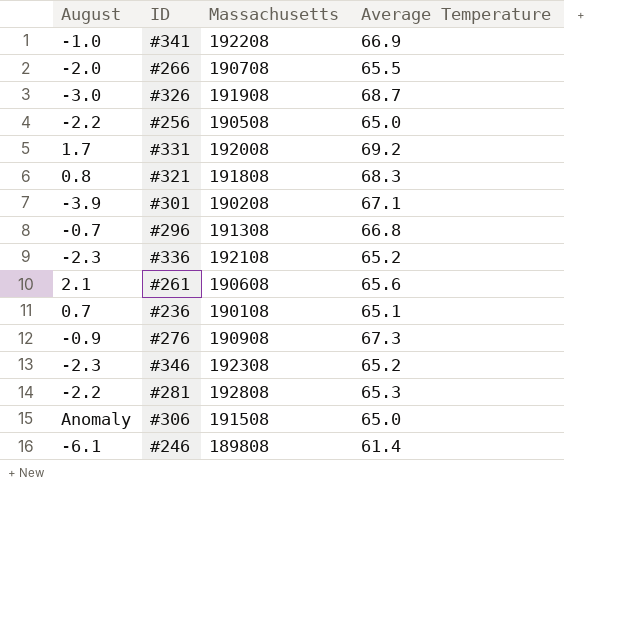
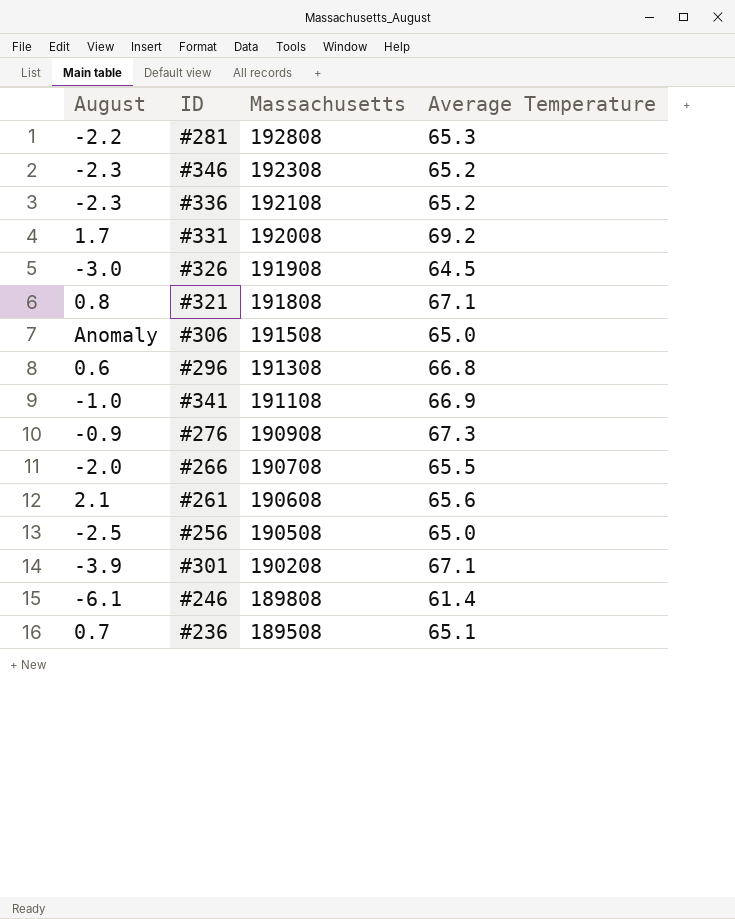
row order: none -> Massachusetts descending
#326 | Average Temperature: 68.7 -> 64.5
#321 | Average Temperature: 68.3 -> 67.1
#296 | August: -0.7 -> 0.6
#341 | Massachusetts: 192208 -> 191108
#256 | August: -2.2 -> -2.5
#236 | Massachusetts: 190108 -> 189508

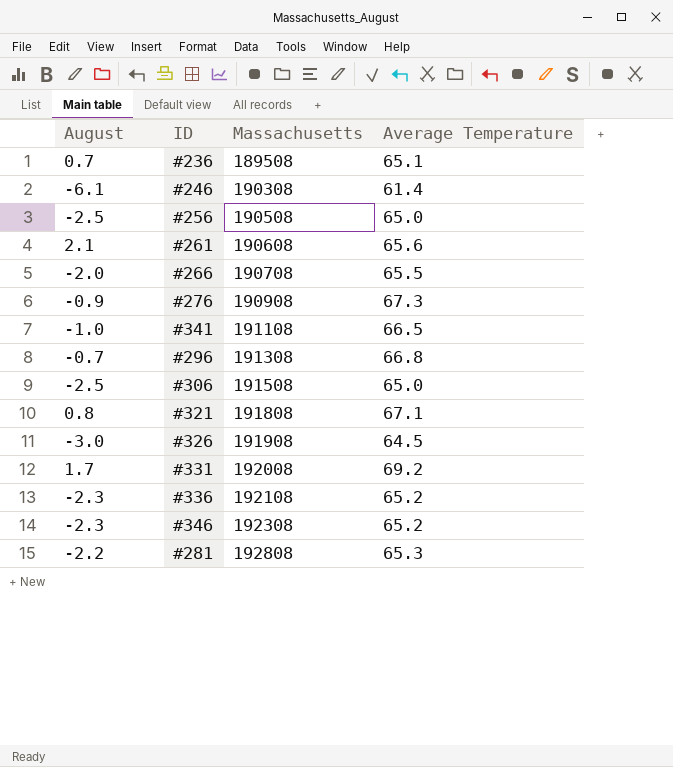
row order: Massachusetts descending -> Massachusetts ascending
row #301: -3.9 | 190208 | 67.1 -> none
#246 | Massachusetts: 189808 -> 190308
#341 | Average Temperature: 66.9 -> 66.5
#296 | August: 0.6 -> -0.7
#306 | August: Anomaly -> -2.5

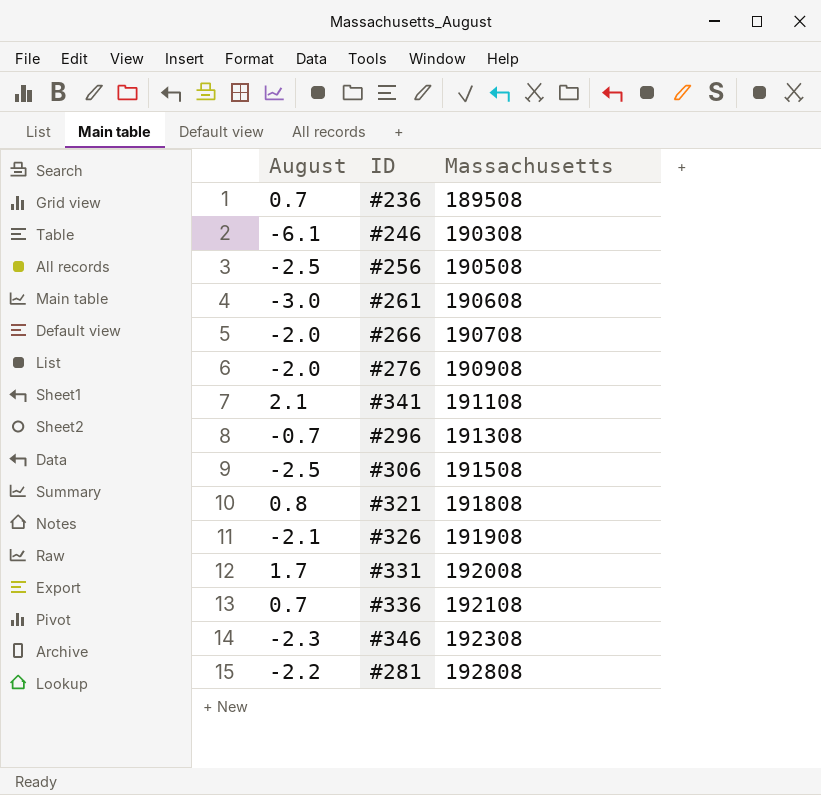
column Average Temperature | position: 4 -> none
#261 | August: 2.1 -> -3.0
#276 | August: -0.9 -> -2.0
#341 | August: -1.0 -> 2.1
#326 | August: -3.0 -> -2.1
#336 | August: -2.3 -> 0.7

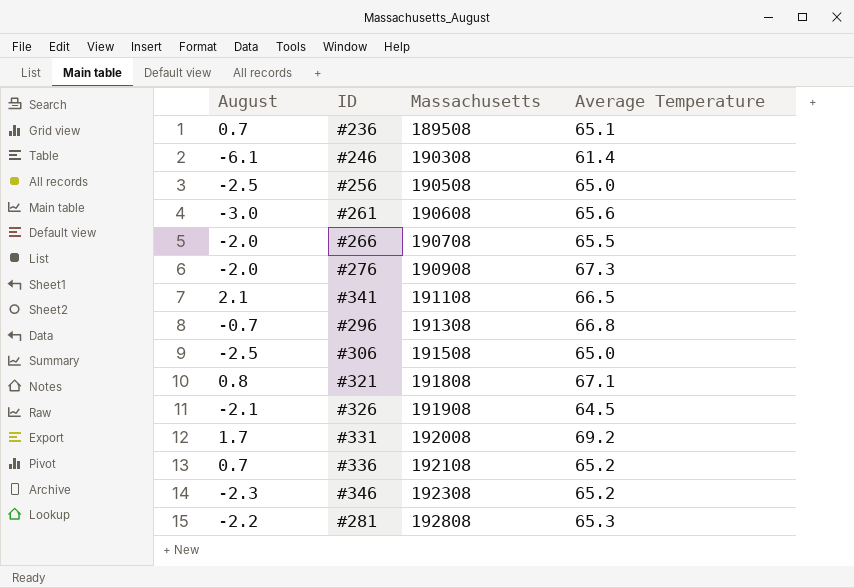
column Average Temperature | position: none -> 4

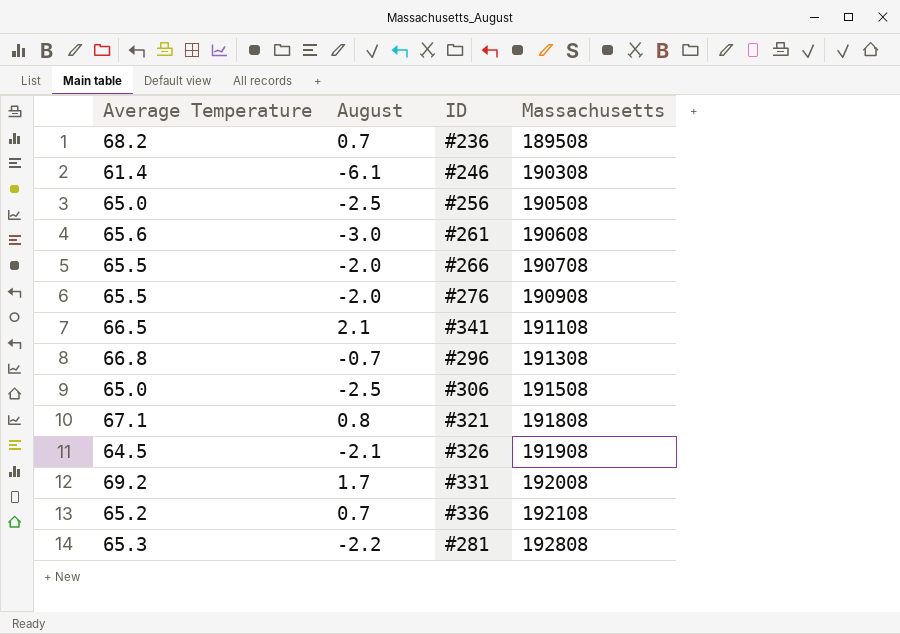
column Average Temperature | position: 4 -> 1
row #346: -2.3 | 192308 | 65.2 -> none
#236 | Average Temperature: 65.1 -> 68.2
#276 | Average Temperature: 67.3 -> 65.5

